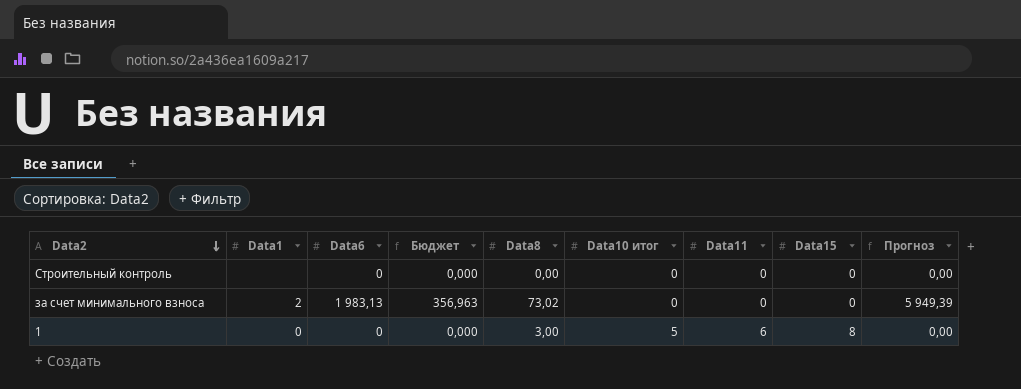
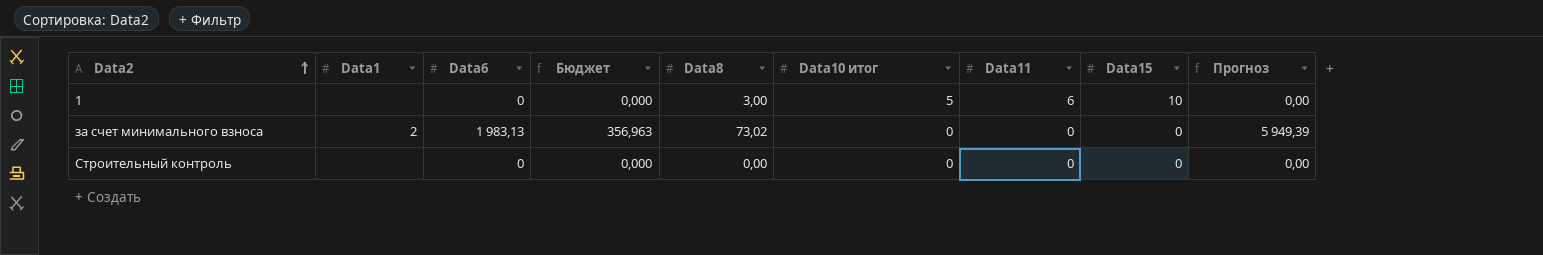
row order: Data2 descending -> Data2 ascending
1 | Data1: 0 -> none
1 | Data15: 8 -> 10

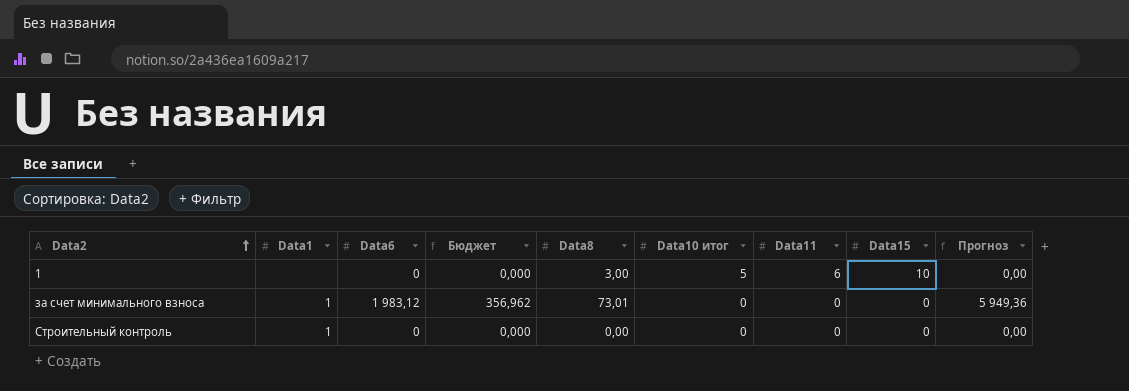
за счет минимального взноса | Data1: 2 -> 1
за счет минимального взноса | Data6: 1 983,13 -> 1 983,12
за счет минимального взноса | Бюджет: 356,963 -> 356,962
за счет минимального взноса | Data8: 73,02 -> 73,01
за счет минимального взноса | Прогноз: 5 949,39 -> 5 949,36
Строительный контроль | Data1: none -> 1

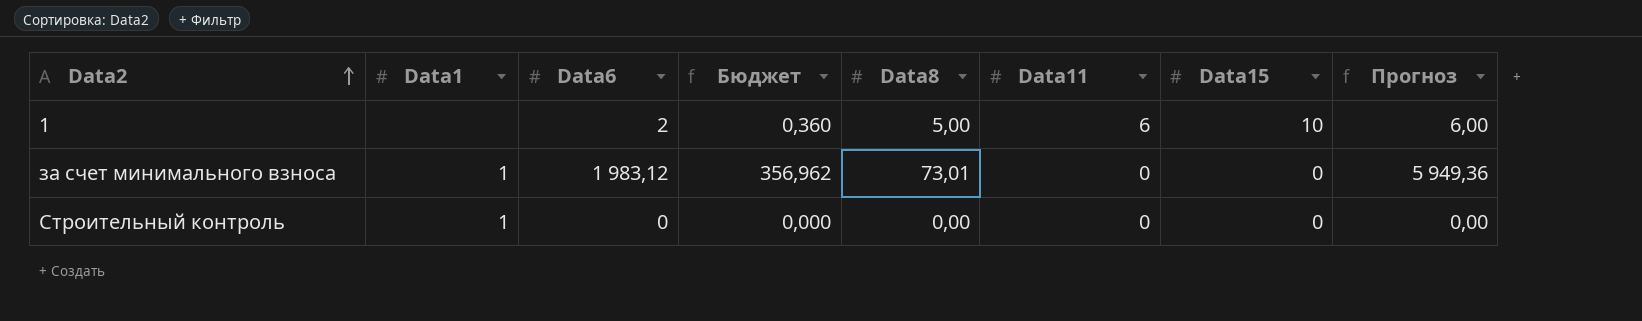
column Data10 итог | position: 6 -> none
1 | Data6: 0 -> 2
1 | Бюджет: 0,000 -> 0,360
1 | Data8: 3,00 -> 5,00
1 | Прогноз: 0,00 -> 6,00

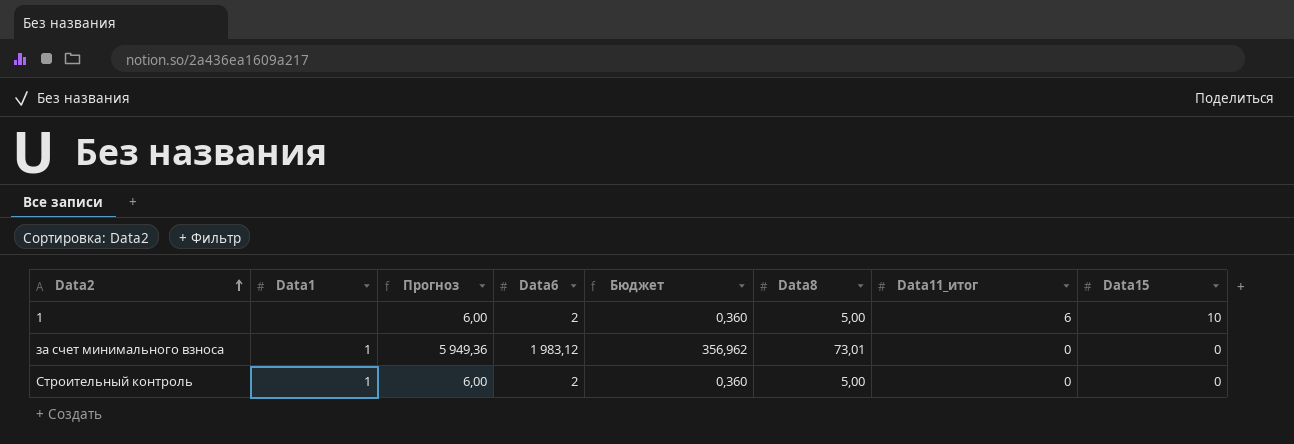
column Прогноз | position: 8 -> 3
column name: Data11 -> Data11_итог
Строительный контроль | Прогноз: 0,00 -> 6,00
Строительный контроль | Data6: 0 -> 2
Строительный контроль | Бюджет: 0,000 -> 0,360
Строительный контроль | Data8: 0,00 -> 5,00

